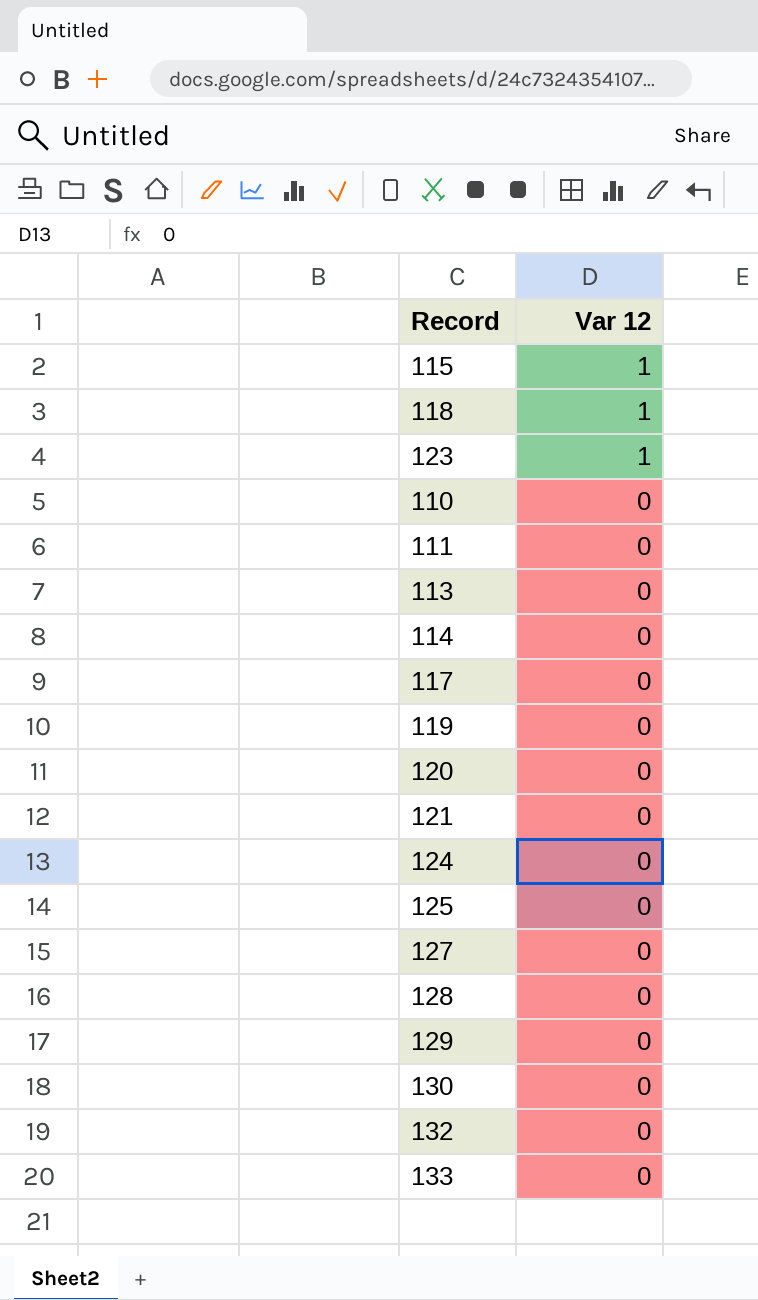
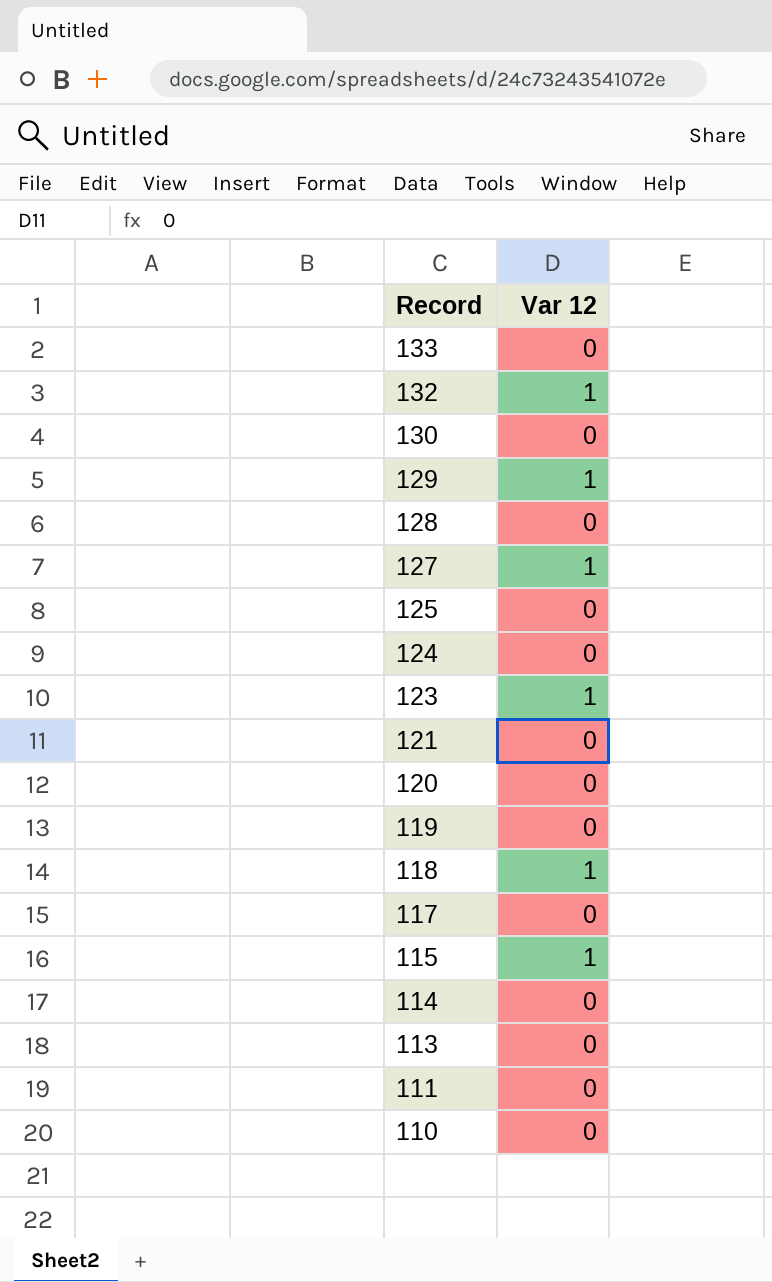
row order: Var 12 descending -> Record descending
132 | Var 12: 0 -> 1
129 | Var 12: 0 -> 1
127 | Var 12: 0 -> 1

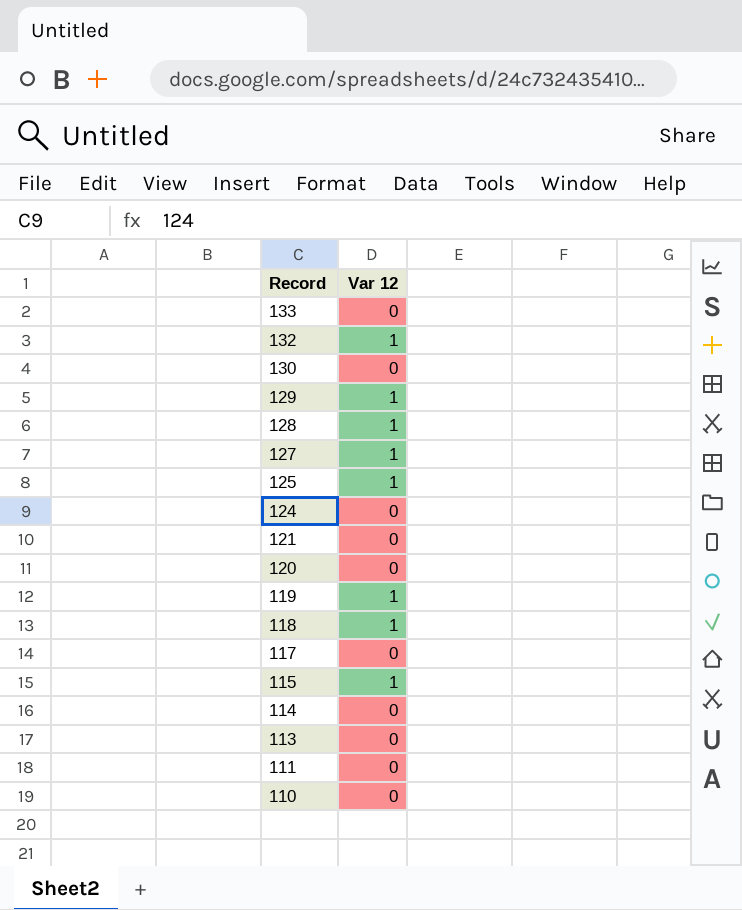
row 123: 1 -> none
128 | Var 12: 0 -> 1
125 | Var 12: 0 -> 1
119 | Var 12: 0 -> 1

